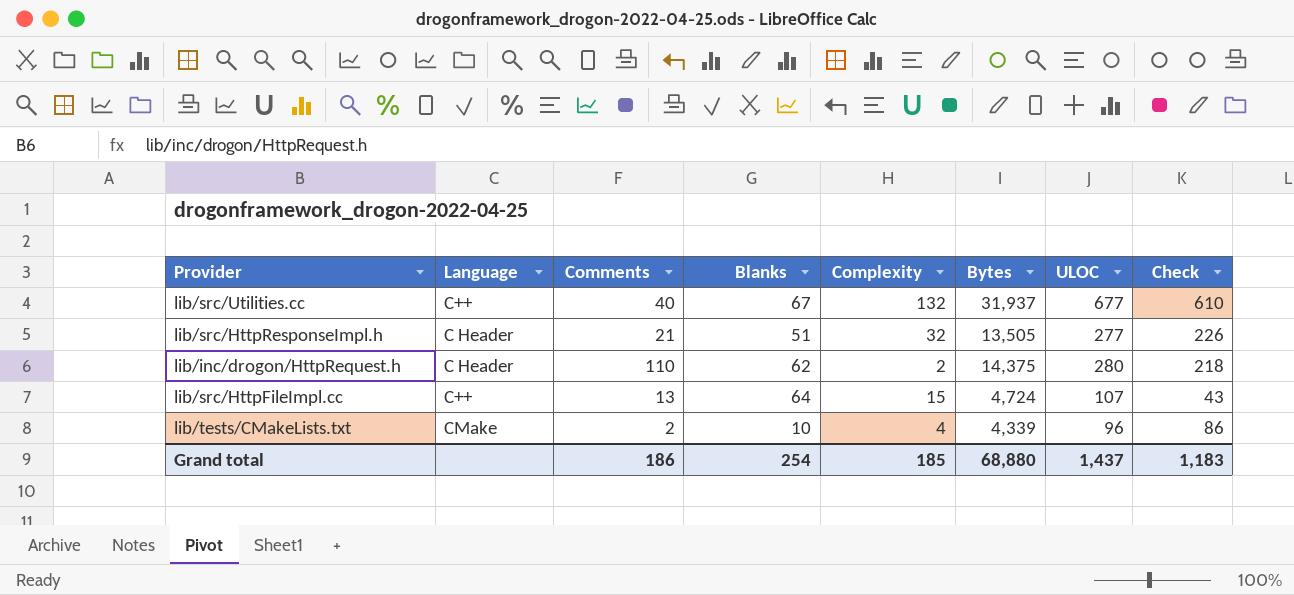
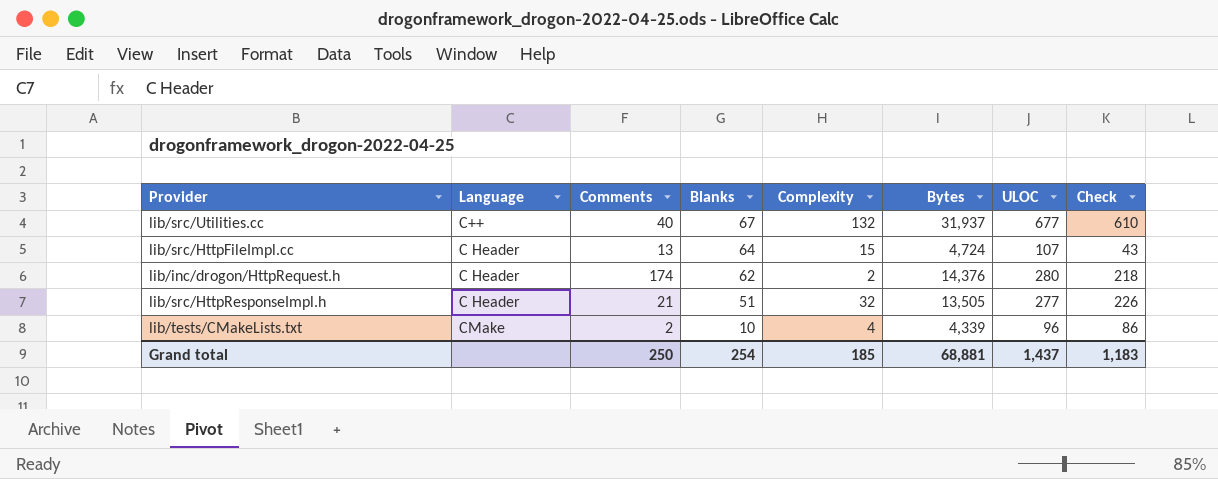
row order: none -> Blanks descending
lib/src/HttpFileImpl.cc | Language: C++ -> C Header
lib/inc/drogon/HttpRequest.h | Comments: 110 -> 174
lib/inc/drogon/HttpRequest.h | Bytes: 14,375 -> 14,376
Grand total | Comments: 186 -> 250
Grand total | Bytes: 68,880 -> 68,881

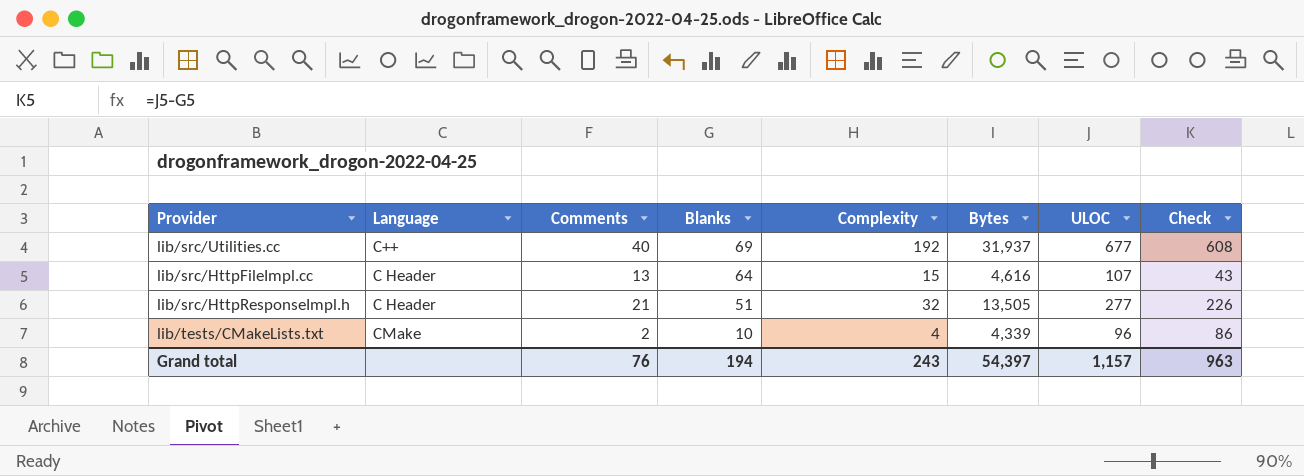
row lib/inc/drogon/HttpRequest.h: C Header | 174 | 62 | 2 | 14,376 | 280 | 218 -> none
lib/src/Utilities.cc | Blanks: 67 -> 69
lib/src/Utilities.cc | Complexity: 132 -> 192
lib/src/Utilities.cc | Check: 610 -> 608
lib/src/HttpFileImpl.cc | Bytes: 4,724 -> 4,616
Grand total | Comments: 250 -> 76
Grand total | Blanks: 254 -> 194
Grand total | Complexity: 185 -> 243
Grand total | Bytes: 68,881 -> 54,397
Grand total | ULOC: 1,437 -> 1,157
Grand total | Check: 1,183 -> 963

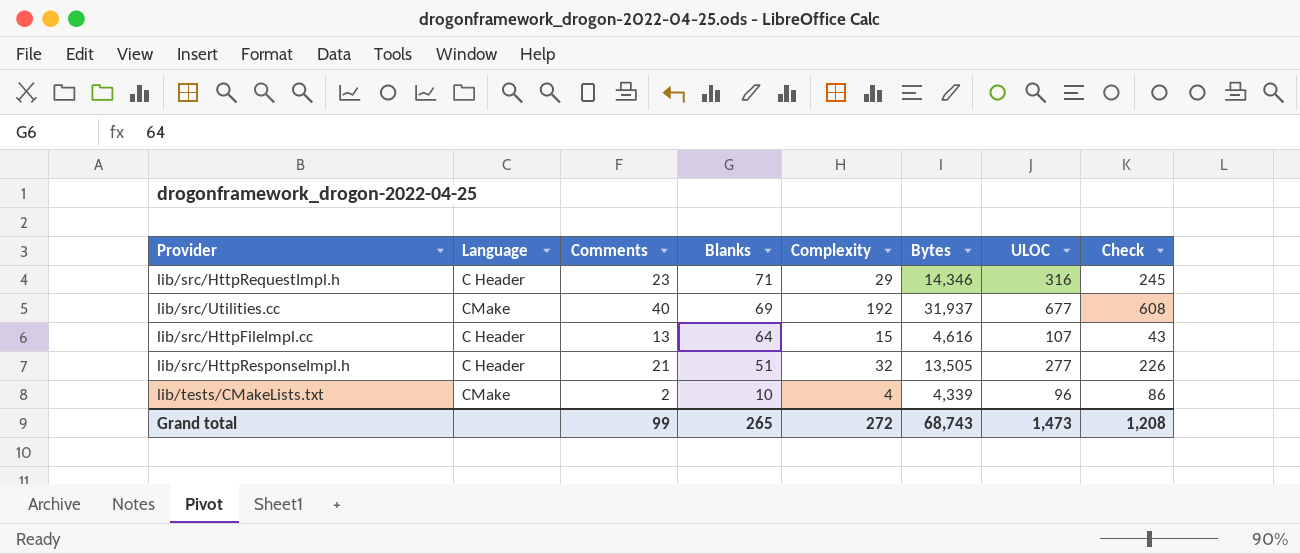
row lib/src/HttpRequestImpl.h: none -> C Header | 23 | 71 | 29 | 14,346 | 316 | 245
lib/src/Utilities.cc | Language: C++ -> CMake
Grand total | Comments: 76 -> 99
Grand total | Blanks: 194 -> 265
Grand total | Complexity: 243 -> 272
Grand total | Bytes: 54,397 -> 68,743
Grand total | ULOC: 1,157 -> 1,473
Grand total | Check: 963 -> 1,208

